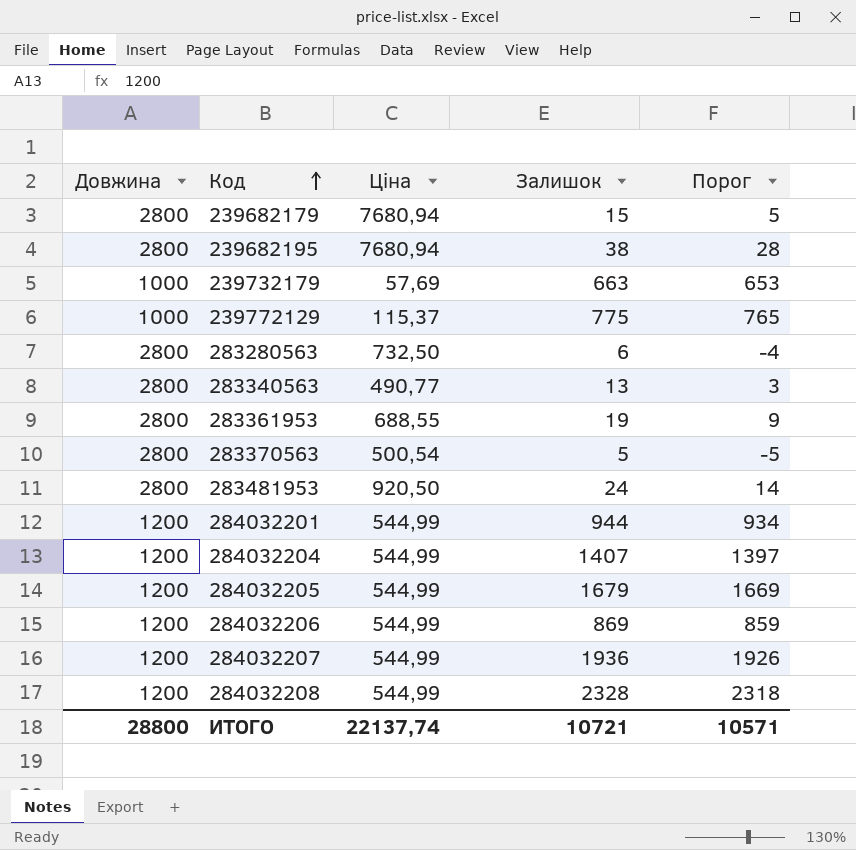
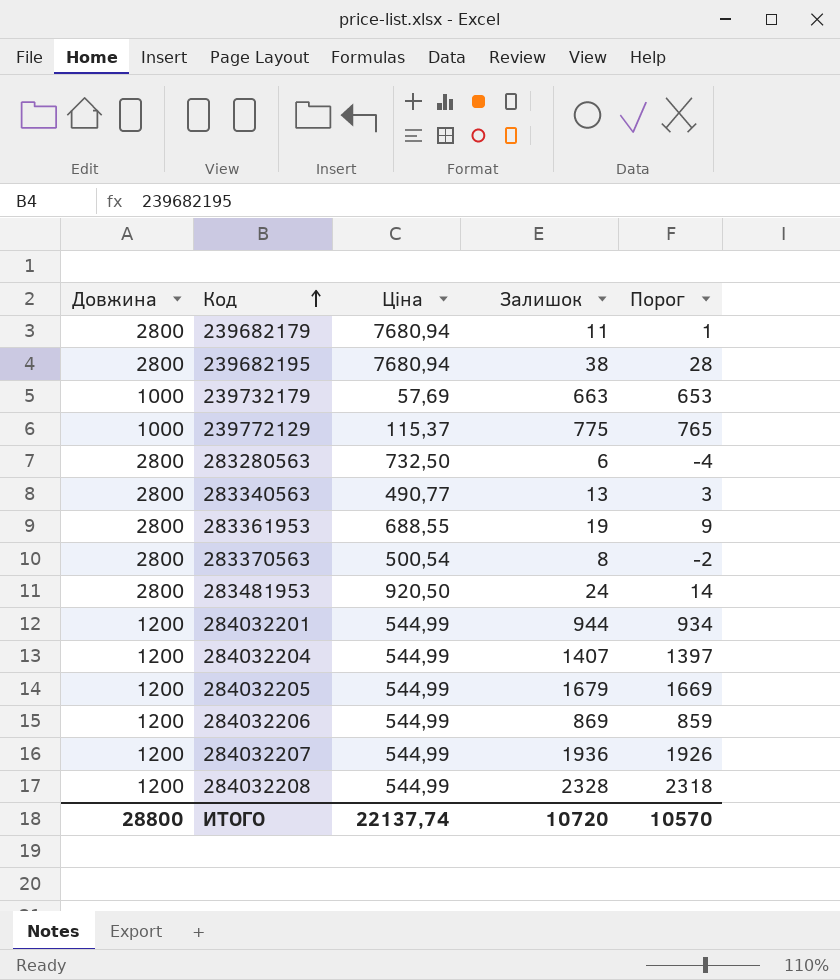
239682179 | Залишок: 15 -> 11
239682179 | Порог: 5 -> 1
283370563 | Залишок: 5 -> 8
283370563 | Порог: -5 -> -2
ИТОГО | Залишок: 10721 -> 10720
ИТОГО | Порог: 10571 -> 10570

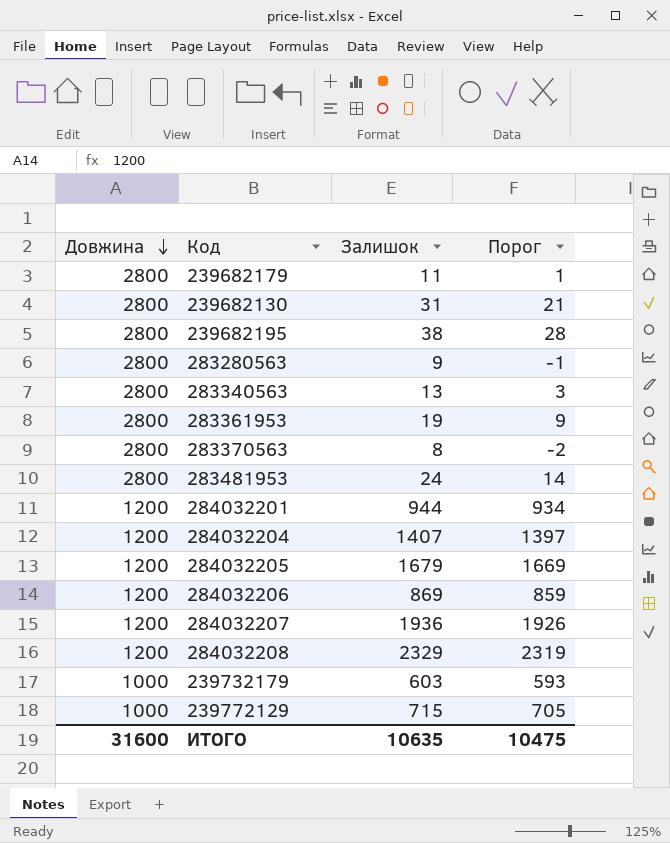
row order: Код ascending -> Довжина descending
column Ціна | position: 3 -> none
row 239682130: none -> 2800 | 31 | 21
283280563 | Залишок: 6 -> 9
283280563 | Порог: -4 -> -1
284032208 | Залишок: 2328 -> 2329
284032208 | Порог: 2318 -> 2319
239732179 | Залишок: 663 -> 603
239732179 | Порог: 653 -> 593
239772129 | Залишок: 775 -> 715
239772129 | Порог: 765 -> 705
ИТОГО | Довжина: 28800 -> 31600
ИТОГО | Залишок: 10720 -> 10635
ИТОГО | Порог: 10570 -> 10475

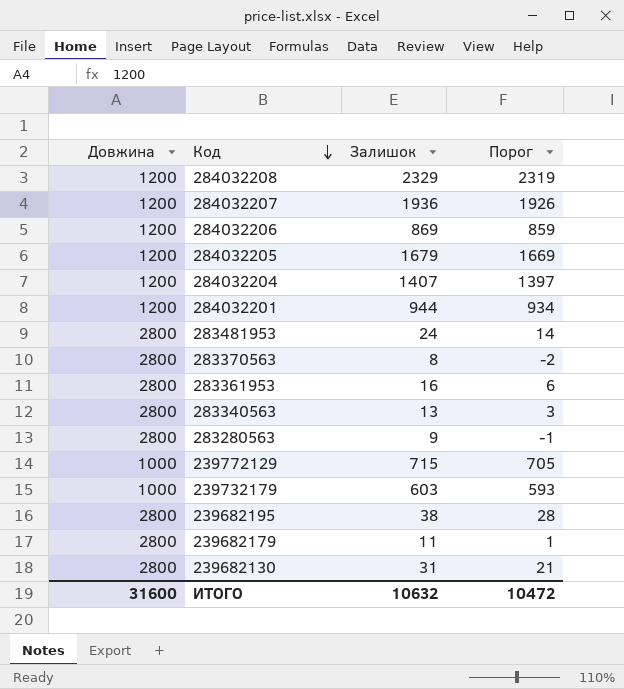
row order: Довжина descending -> Код descending
283361953 | Залишок: 19 -> 16
283361953 | Порог: 9 -> 6
ИТОГО | Залишок: 10635 -> 10632
ИТОГО | Порог: 10475 -> 10472

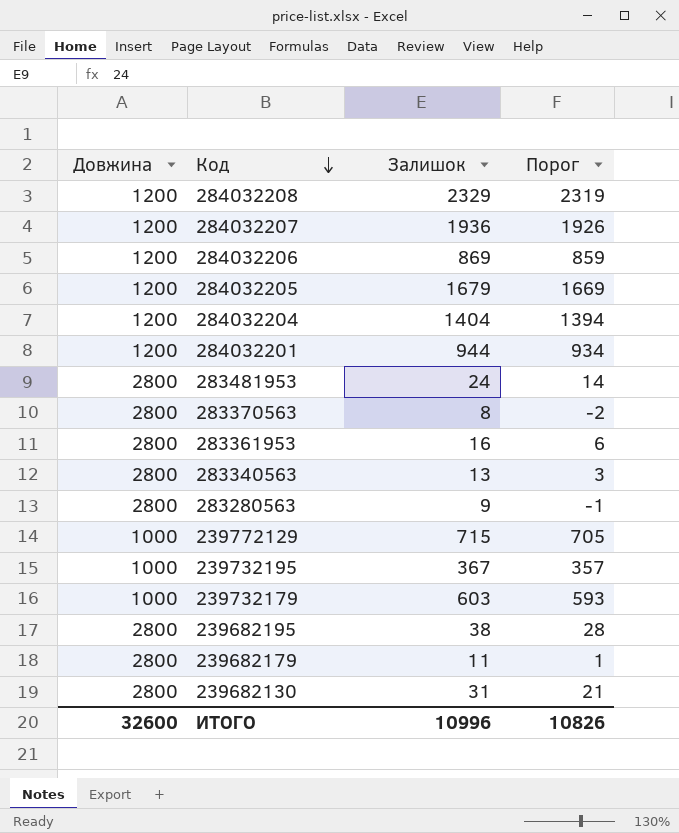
284032204 | Залишок: 1407 -> 1404
284032204 | Порог: 1397 -> 1394
row 239732195: none -> 1000 | 367 | 357
ИТОГО | Довжина: 31600 -> 32600
ИТОГО | Залишок: 10632 -> 10996
ИТОГО | Порог: 10472 -> 10826

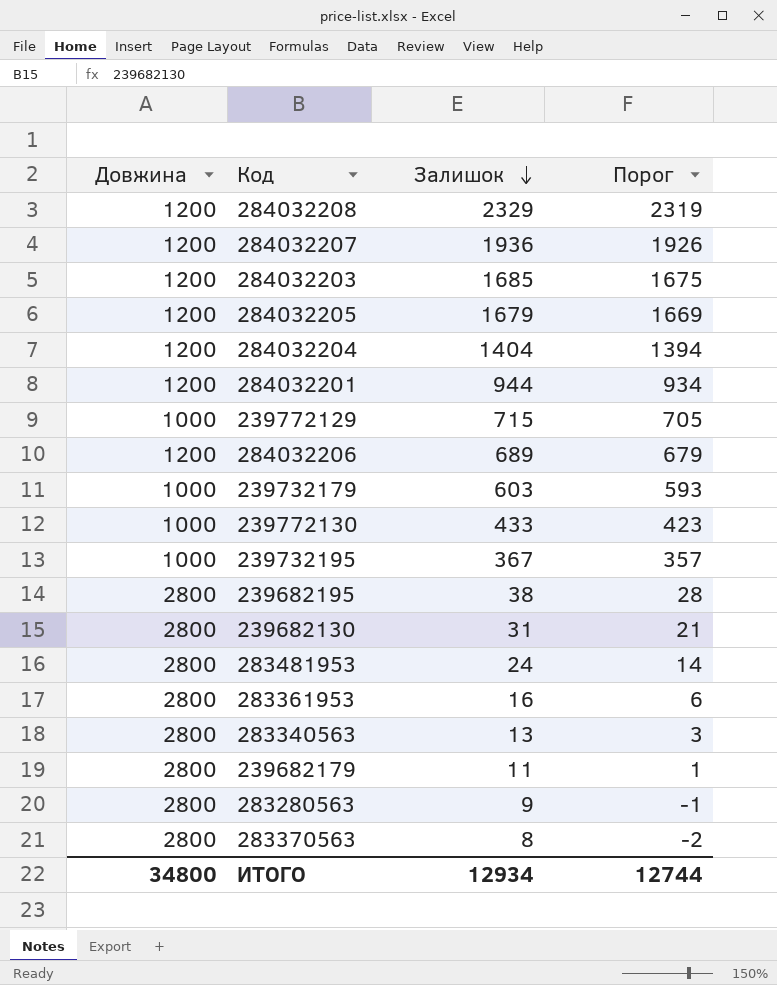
row order: Код descending -> Залишок descending
row 284032203: none -> 1200 | 1685 | 1675
284032206 | Залишок: 869 -> 689
284032206 | Порог: 859 -> 679
row 239772130: none -> 1000 | 433 | 423
ИТОГО | Довжина: 32600 -> 34800
ИТОГО | Залишок: 10996 -> 12934
ИТОГО | Порог: 10826 -> 12744

